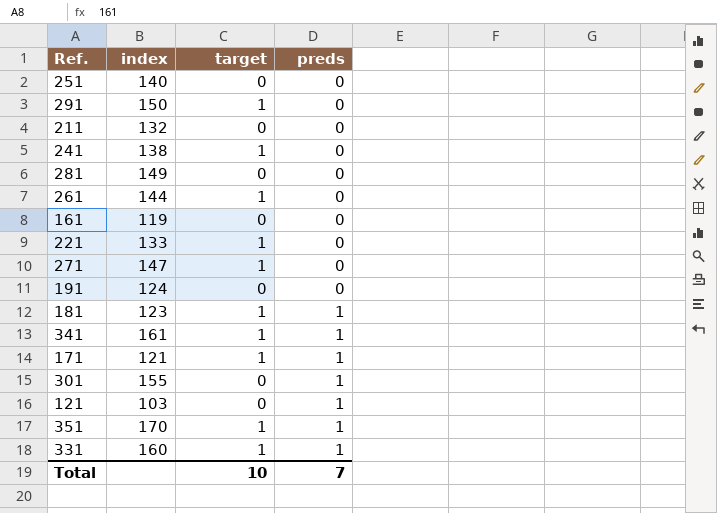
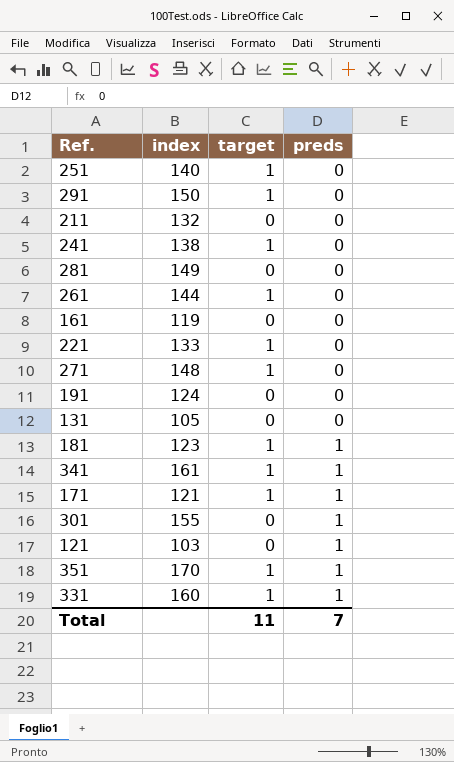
251 | target: 0 -> 1
271 | index: 147 -> 148
row 131: none -> 105 | 0 | 0
Total | target: 10 -> 11

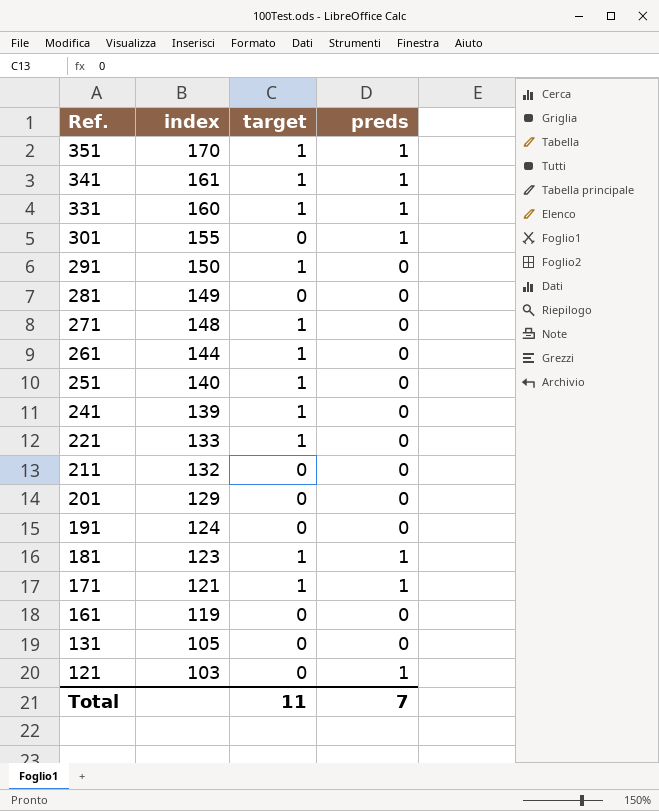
row order: preds ascending -> Ref. descending
241 | index: 138 -> 139
row 201: none -> 129 | 0 | 0

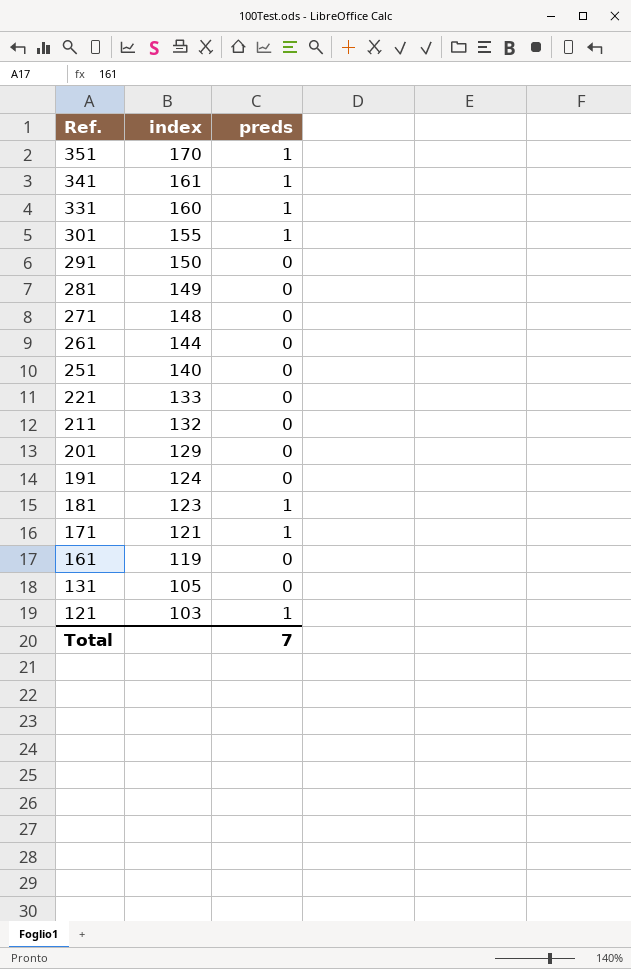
column target | position: 3 -> none
row 241: 139 | 1 | 0 -> none

